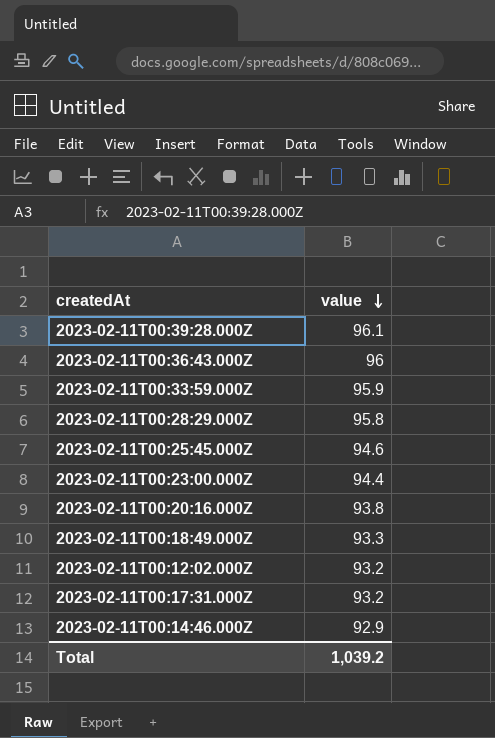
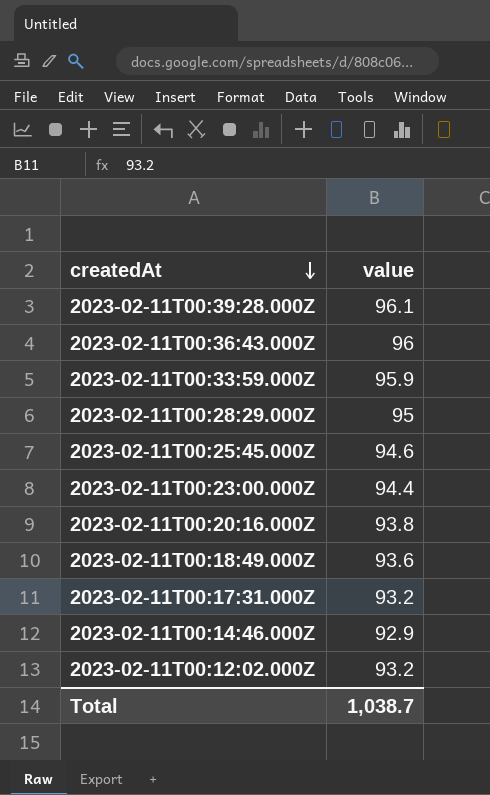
row order: value descending -> createdAt descending
2023-02-11T00:28:29.000Z | value: 95.8 -> 95
2023-02-11T00:18:49.000Z | value: 93.3 -> 93.6
Total | value: 1,039.2 -> 1,038.7

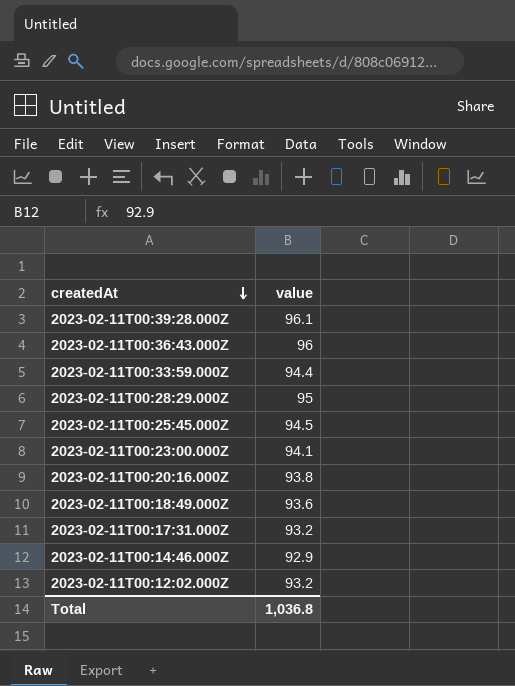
2023-02-11T00:33:59.000Z | value: 95.9 -> 94.4
2023-02-11T00:25:45.000Z | value: 94.6 -> 94.5
2023-02-11T00:23:00.000Z | value: 94.4 -> 94.1
Total | value: 1,038.7 -> 1,036.8

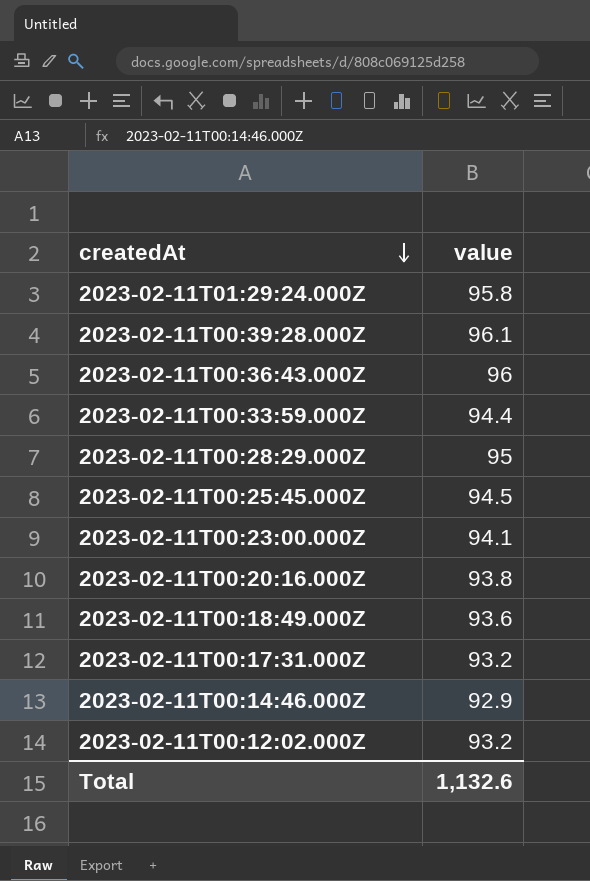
row 2023-02-11T01:29:24.000Z: none -> 95.8
Total | value: 1,036.8 -> 1,132.6

